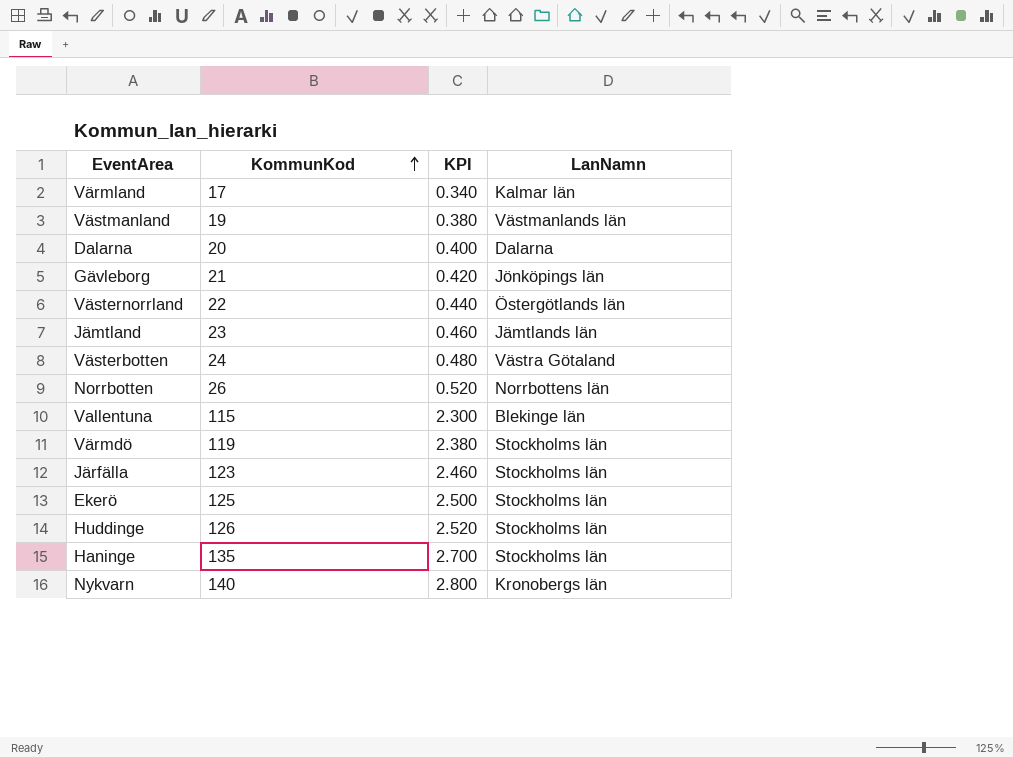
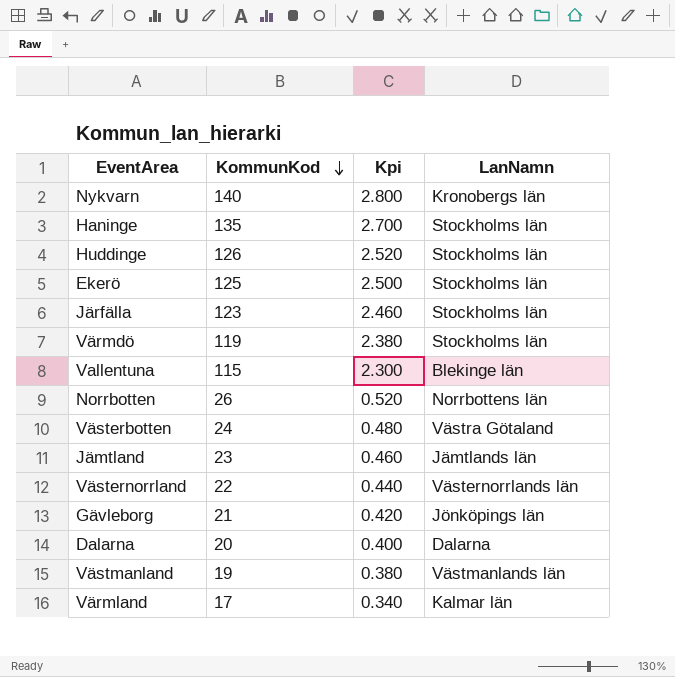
row order: KommunKod ascending -> KommunKod descending
column name: KPI -> Kpi
Västernorrland | LanNamn: Östergötlands län -> Västernorrlands län

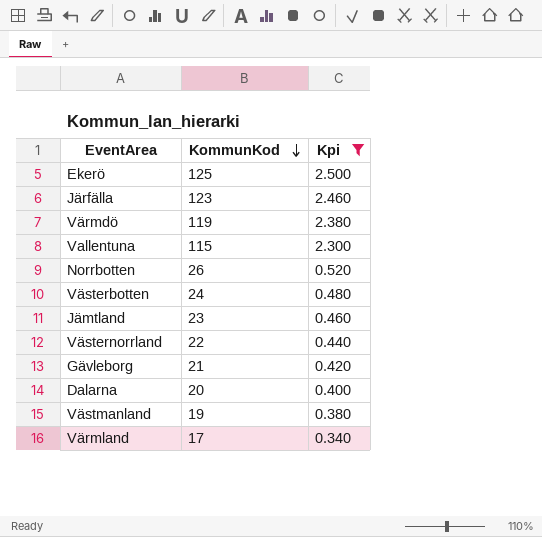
filter: none -> Kpi <= 2.500
column LanNamn | position: 4 -> none

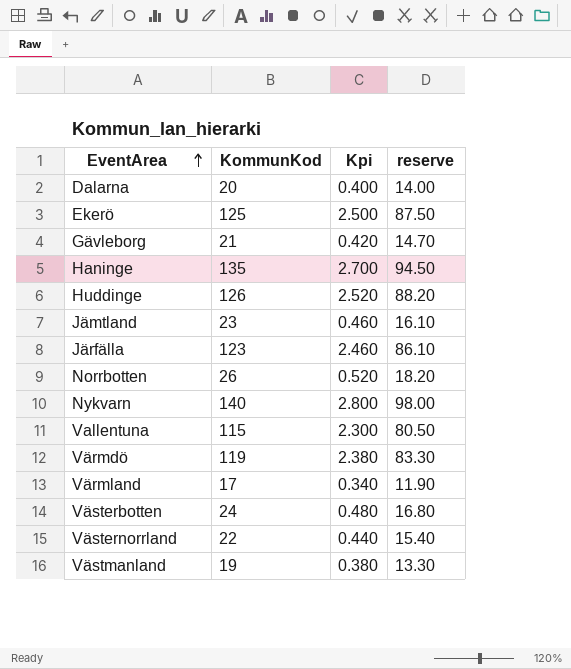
filter: Kpi <= 2.500 -> none
row order: KommunKod descending -> EventArea ascending
column reserve | formula: none -> [KommunKod] * 0.7

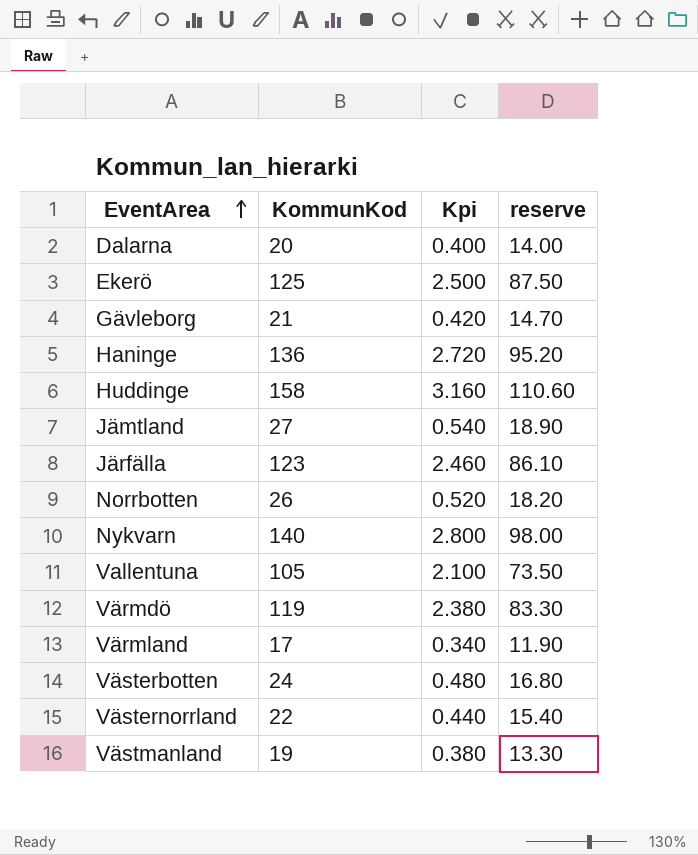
Haninge | KommunKod: 135 -> 136
Haninge | Kpi: 2.700 -> 2.720
Haninge | reserve: 94.50 -> 95.20
Huddinge | KommunKod: 126 -> 158
Huddinge | Kpi: 2.520 -> 3.160
Huddinge | reserve: 88.20 -> 110.60
Jämtland | KommunKod: 23 -> 27
Jämtland | Kpi: 0.460 -> 0.540
Jämtland | reserve: 16.10 -> 18.90
Vallentuna | KommunKod: 115 -> 105
Vallentuna | Kpi: 2.300 -> 2.100
Vallentuna | reserve: 80.50 -> 73.50

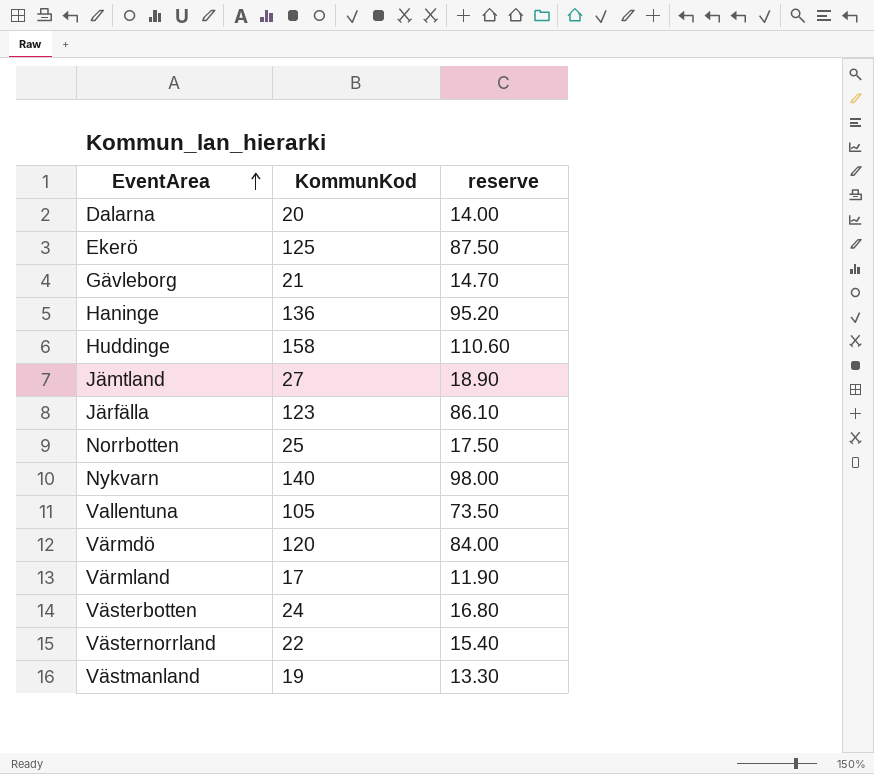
column Kpi | formula: [KommunKod] * 0.02 -> none
Norrbotten | KommunKod: 26 -> 25
Norrbotten | reserve: 18.20 -> 17.50
Värmdö | KommunKod: 119 -> 120
Värmdö | reserve: 83.30 -> 84.00

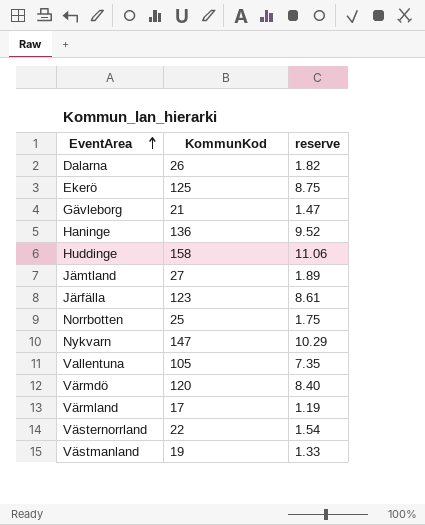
column reserve | formula: [KommunKod] * 0.7 -> [KommunKod] * 0.07
row Västerbotten: 24 | 16.80 -> none
Dalarna | KommunKod: 20 -> 26
Nykvarn | KommunKod: 140 -> 147

